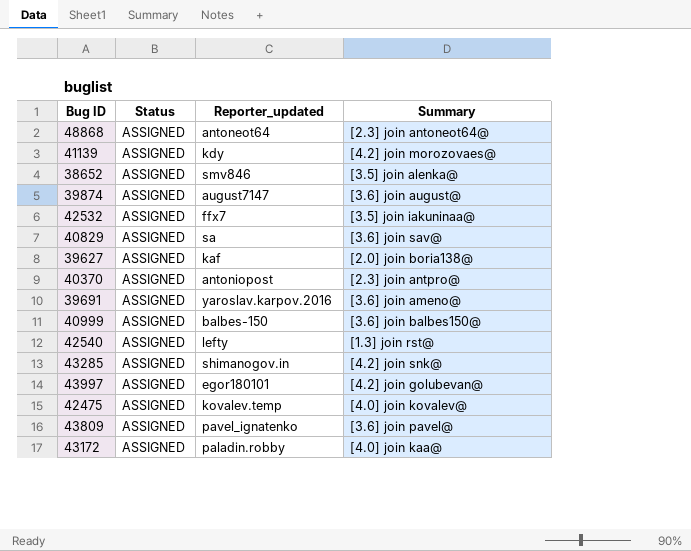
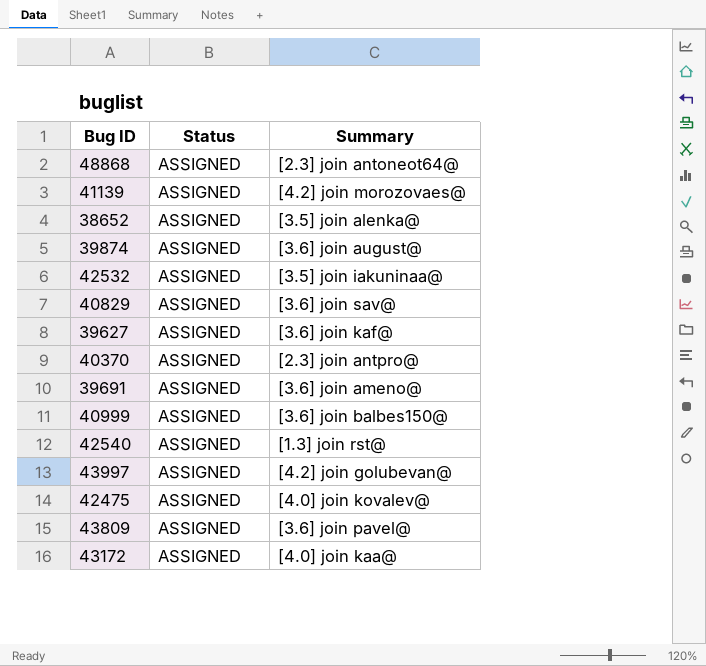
column Reporter_updated | position: 3 -> none
row 43285: ASSIGNED | shimanogov.in | [4.2] join snk@ -> none
39627 | Summary: [2.0] join boria138@ -> [3.6] join kaf@

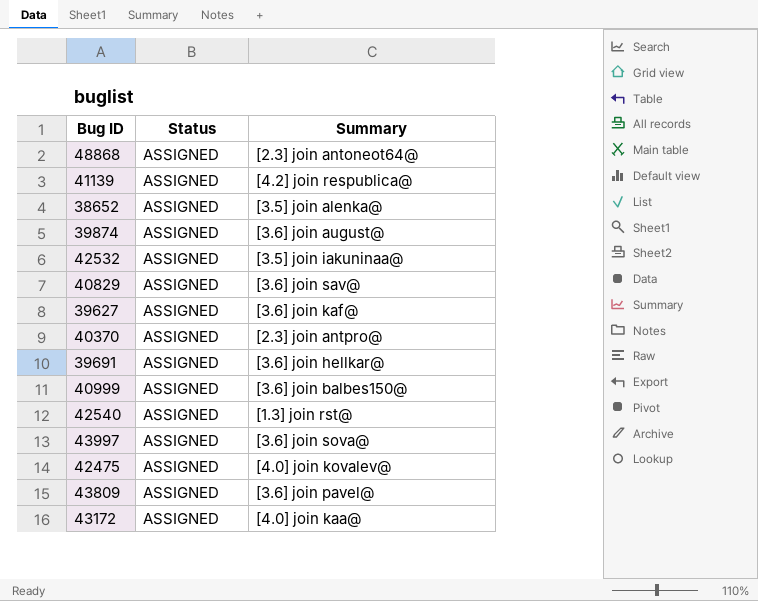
41139 | Summary: [4.2] join morozovaes@ -> [4.2] join respublica@
39691 | Summary: [3.6] join ameno@ -> [3.6] join hellkar@
43997 | Summary: [4.2] join golubevan@ -> [3.6] join sova@

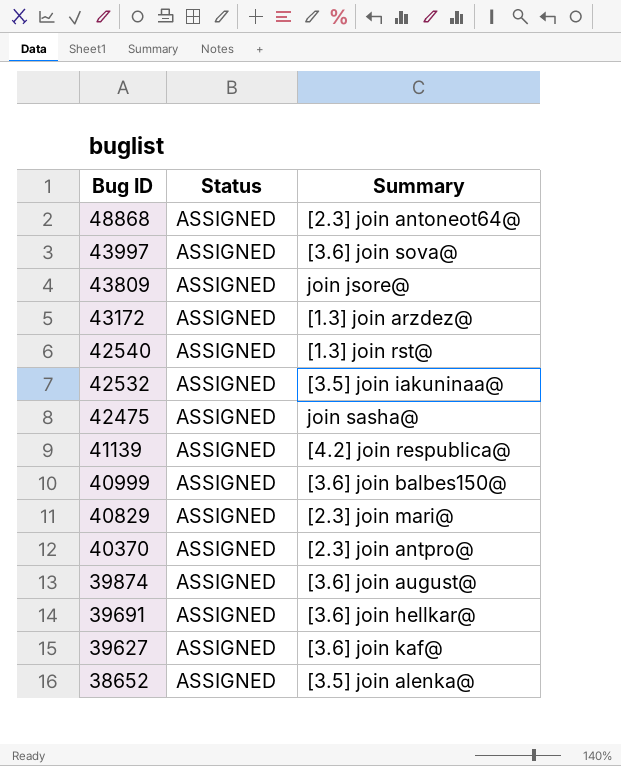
row order: none -> Bug ID descending
43809 | Summary: [3.6] join pavel@ -> join jsore@
43172 | Summary: [4.0] join kaa@ -> [1.3] join arzdez@
42475 | Summary: [4.0] join kovalev@ -> join sasha@
40829 | Summary: [3.6] join sav@ -> [2.3] join mari@

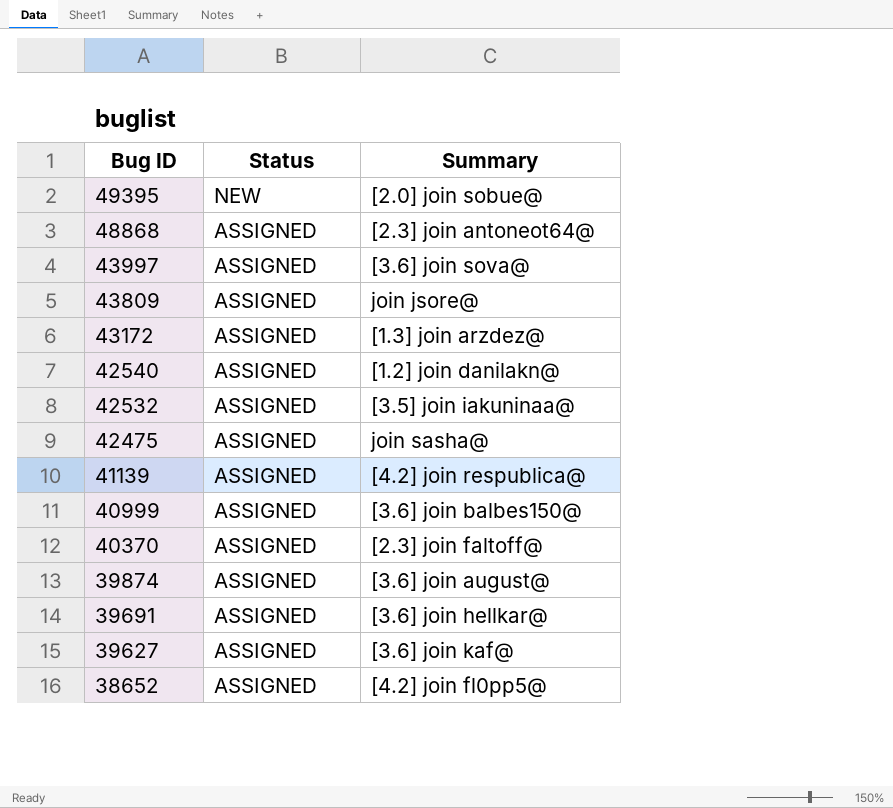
row 40829: ASSIGNED | [2.3] join mari@ -> none
row 49395: none -> NEW | [2.0] join sobue@
42540 | Summary: [1.3] join rst@ -> [1.2] join danilakn@
40370 | Summary: [2.3] join antpro@ -> [2.3] join faltoff@
38652 | Summary: [3.5] join alenka@ -> [4.2] join fl0pp5@

